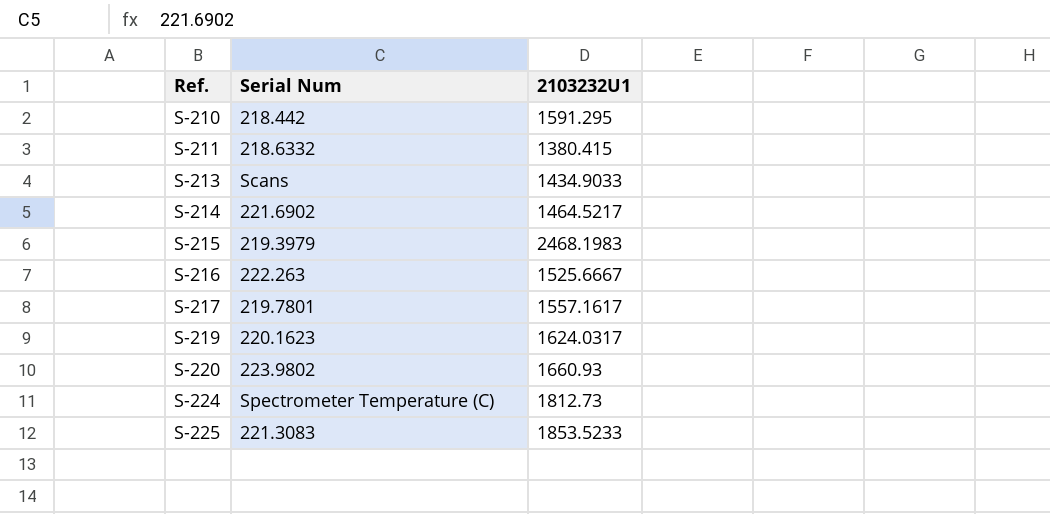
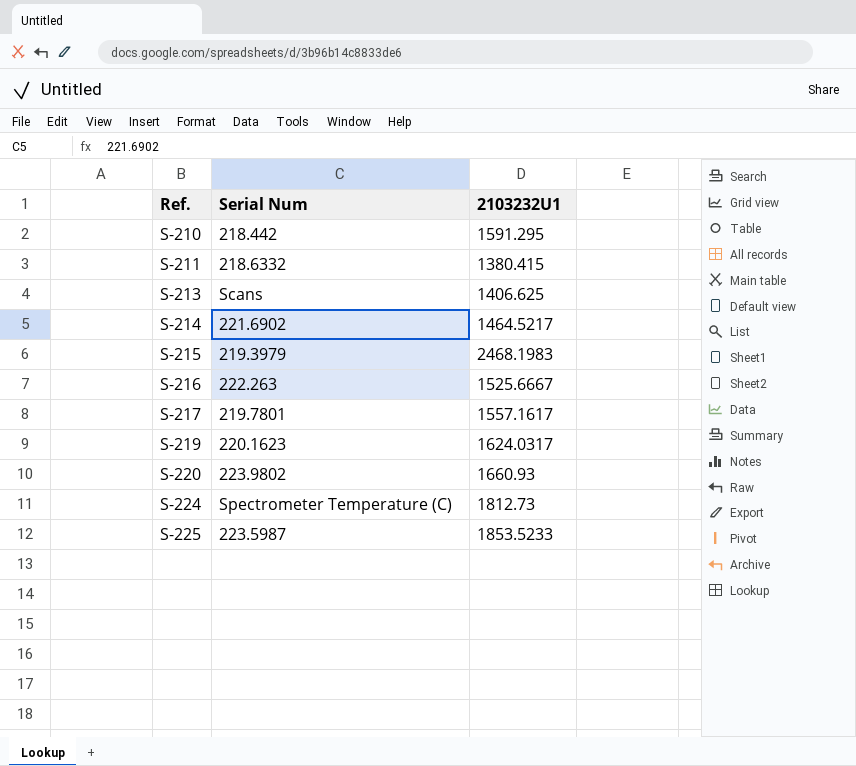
S-213 | 2103232U1: 1434.9033 -> 1406.625
S-225 | Serial Num: 221.3083 -> 223.5987

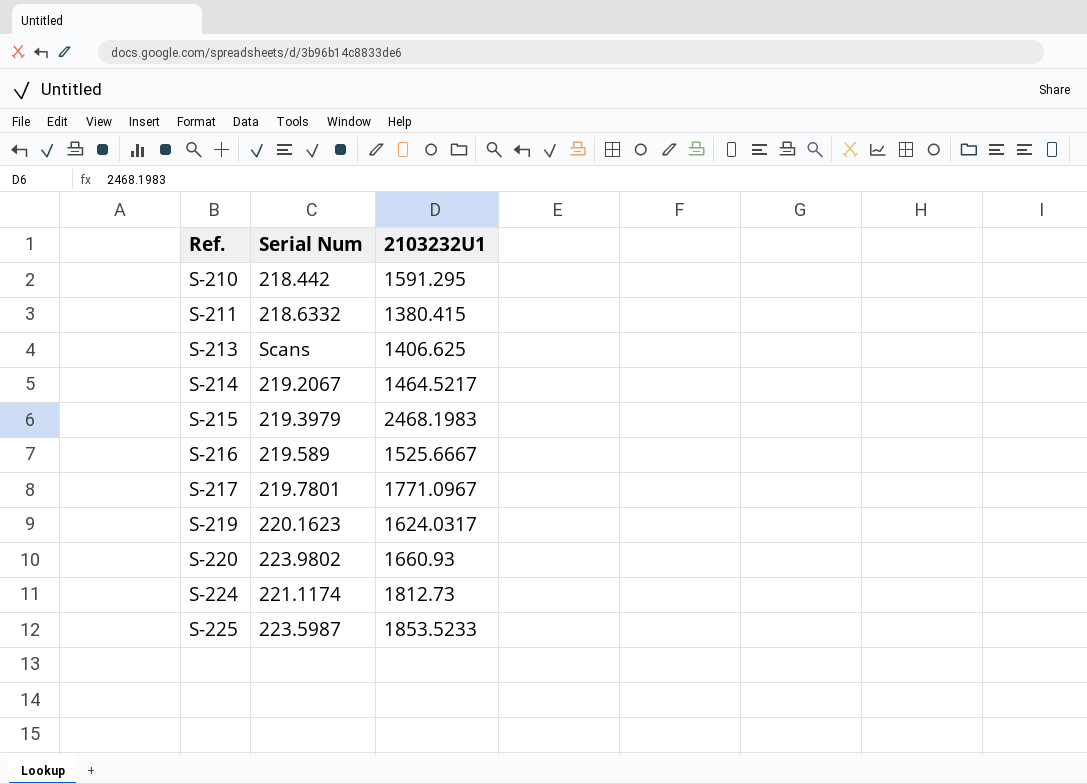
S-214 | Serial Num: 221.6902 -> 219.2067
S-216 | Serial Num: 222.263 -> 219.589
S-217 | 2103232U1: 1557.1617 -> 1771.0967
S-224 | Serial Num: Spectrometer Temperature (C) -> 221.1174

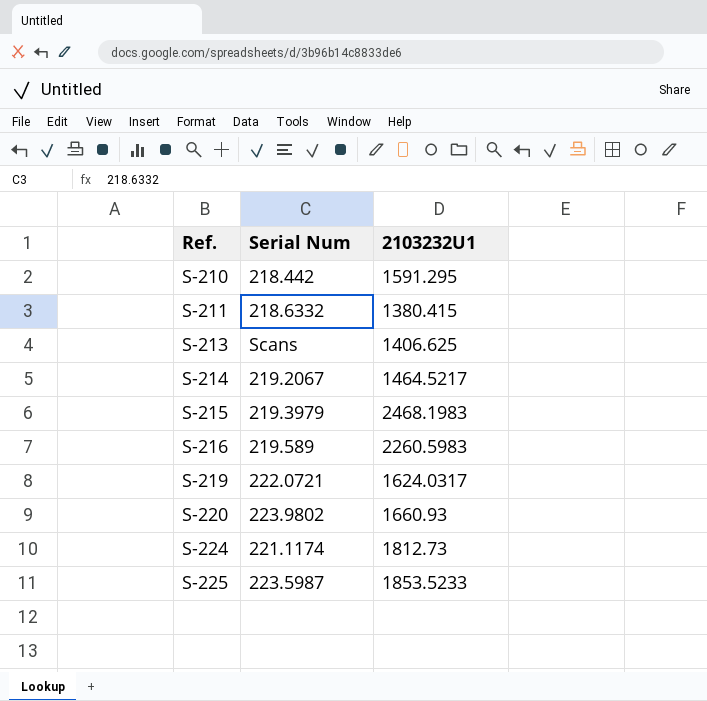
row S-217: 219.7801 | 1771.0967 -> none
S-216 | 2103232U1: 1525.6667 -> 2260.5983
S-219 | Serial Num: 220.1623 -> 222.0721

